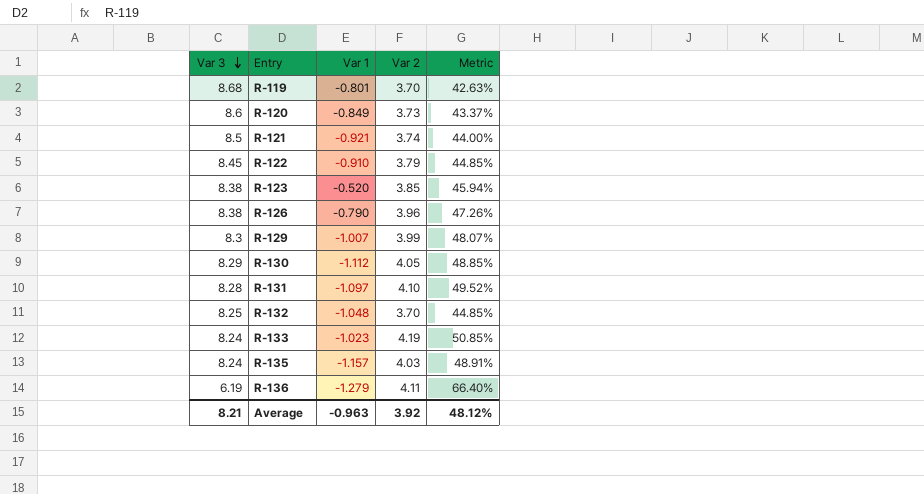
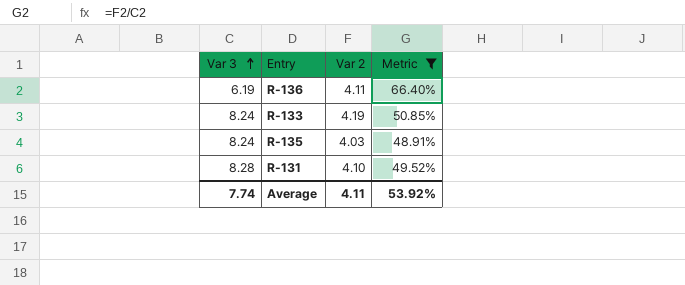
filter: none -> Metric >= 48.91%
row order: Var 3 descending -> Var 3 ascending
column Var 1 | position: 3 -> none
Average | Var 3: 8.21 -> 7.74
Average | Var 2: 3.92 -> 4.11
Average | Metric: 48.12% -> 53.92%

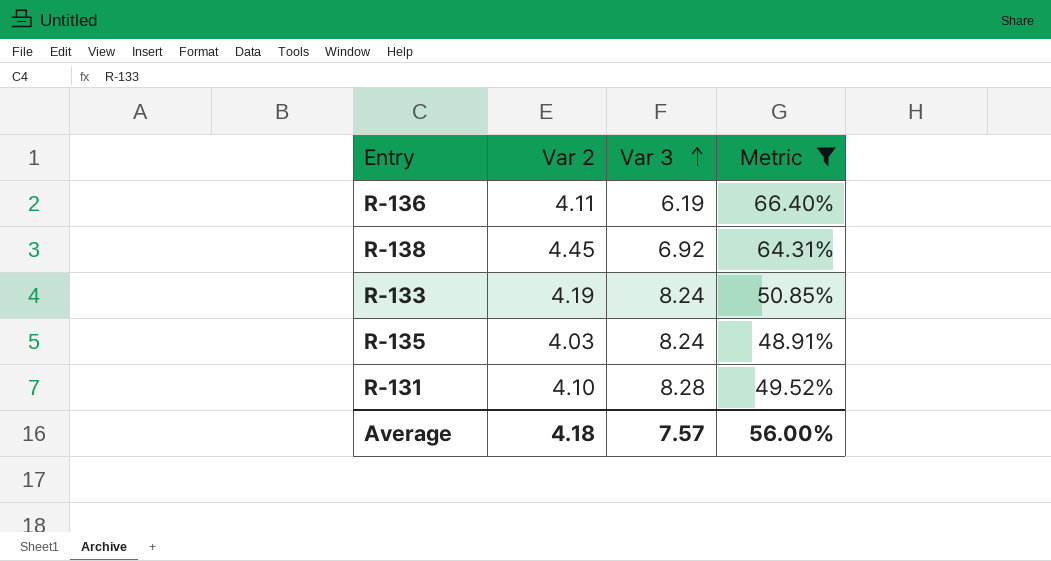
column Var 3 | position: 1 -> 3
row R-138: none -> 4.45 | 6.92 | 64.31%
Average | Var 2: 4.11 -> 4.18
Average | Var 3: 7.74 -> 7.57
Average | Metric: 53.92% -> 56.00%

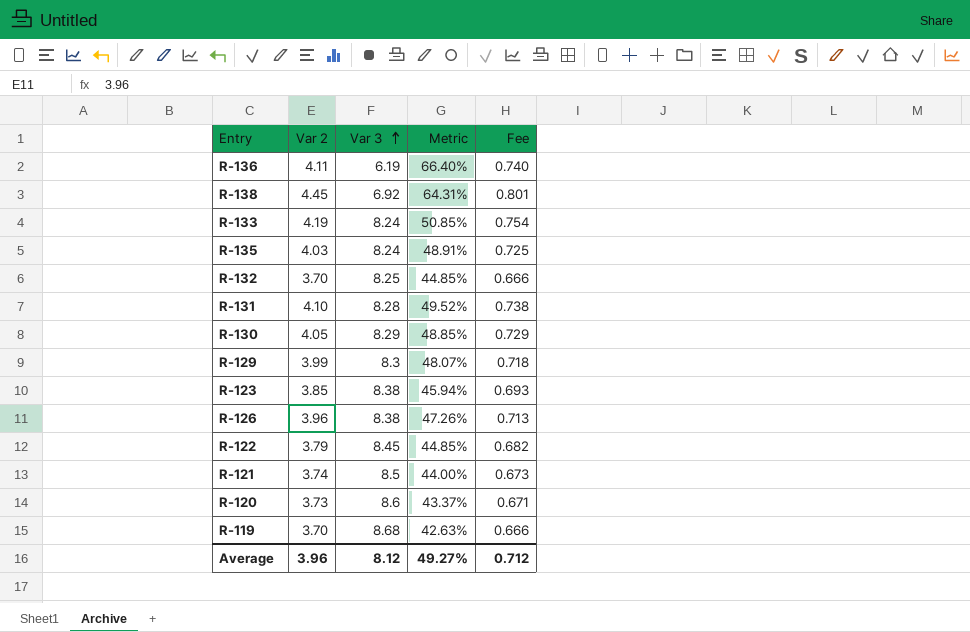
filter: Metric >= 48.91% -> none
column Fee | formula: none -> [Var 2] * 0.18
Average | Var 2: 4.18 -> 3.96
Average | Var 3: 7.57 -> 8.12
Average | Metric: 56.00% -> 49.27%

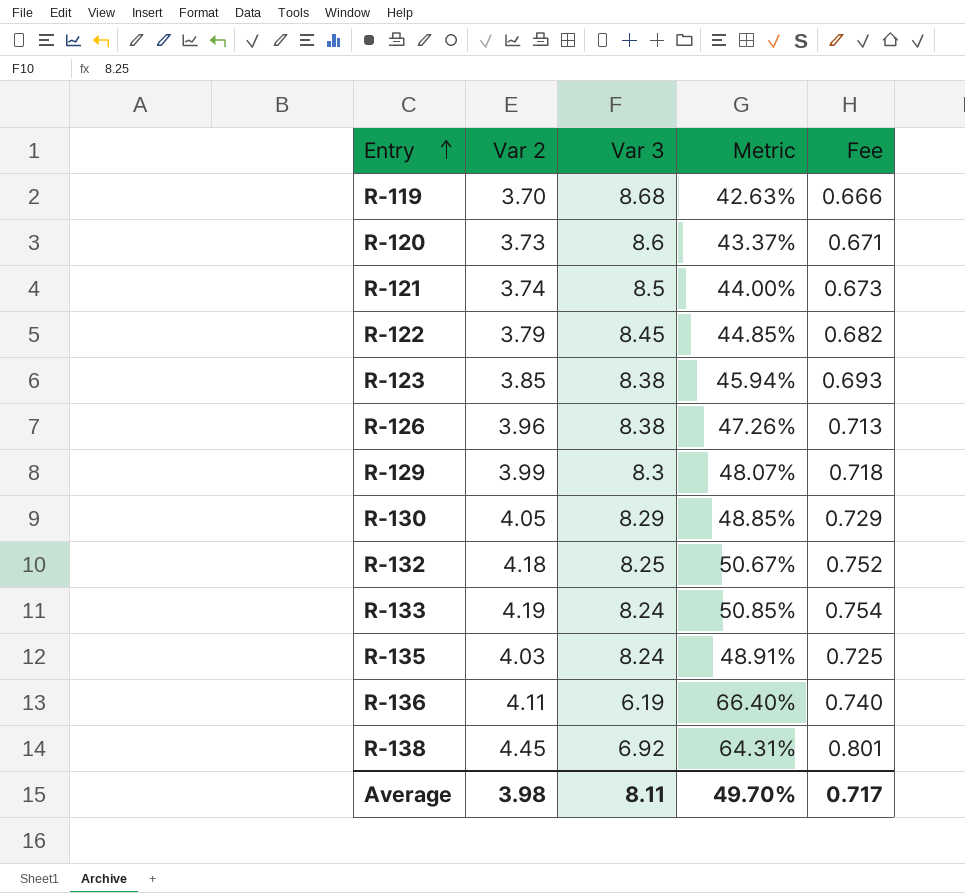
row order: Var 3 ascending -> Entry ascending
row R-131: 4.10 | 8.28 | 49.52% | 0.738 -> none
R-132 | Var 2: 3.70 -> 4.18
R-132 | Metric: 44.85% -> 50.67%
R-132 | Fee: 0.666 -> 0.752
Average | Var 2: 3.96 -> 3.98
Average | Var 3: 8.12 -> 8.11
Average | Metric: 49.27% -> 49.70%
Average | Fee: 0.712 -> 0.717

